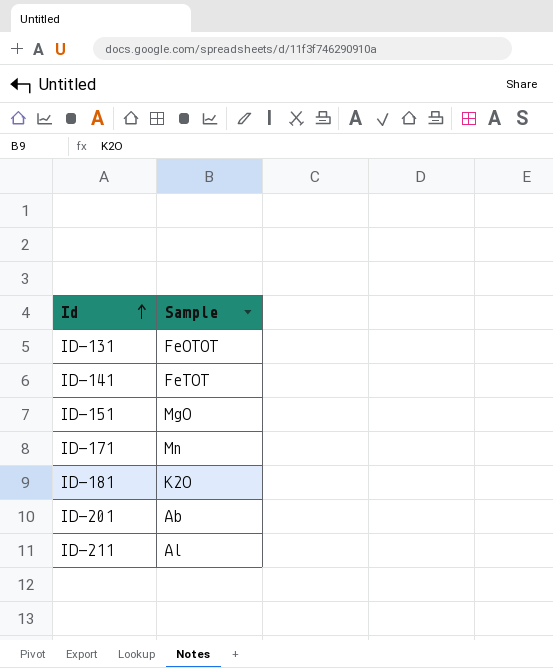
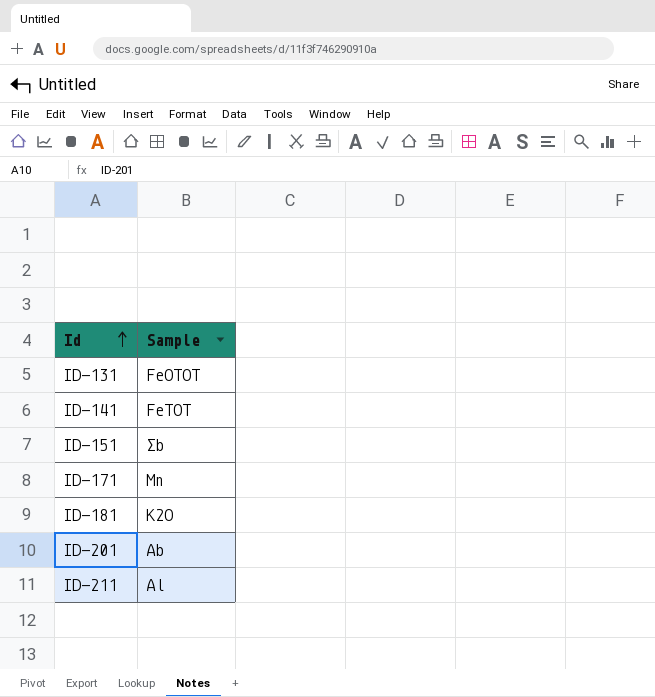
ID-151 | Sample: MgO -> Σb

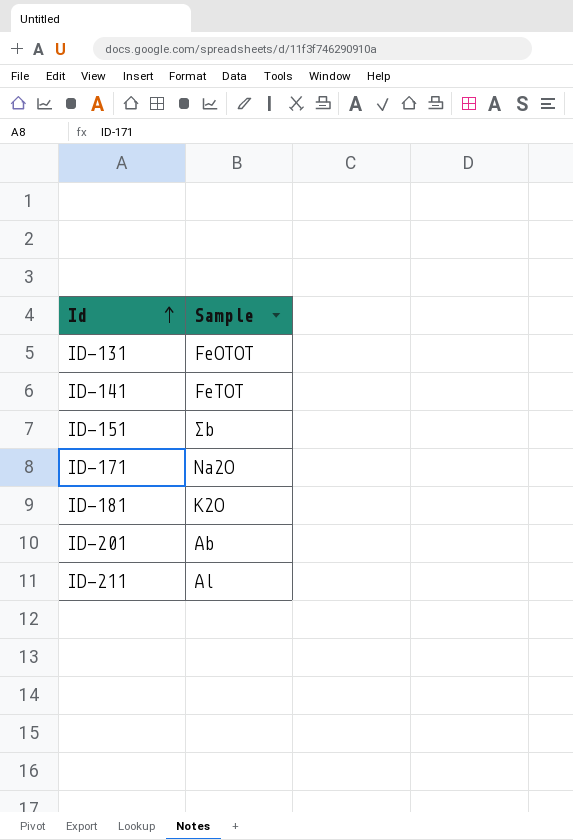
ID-171 | Sample: Mn -> Na2O

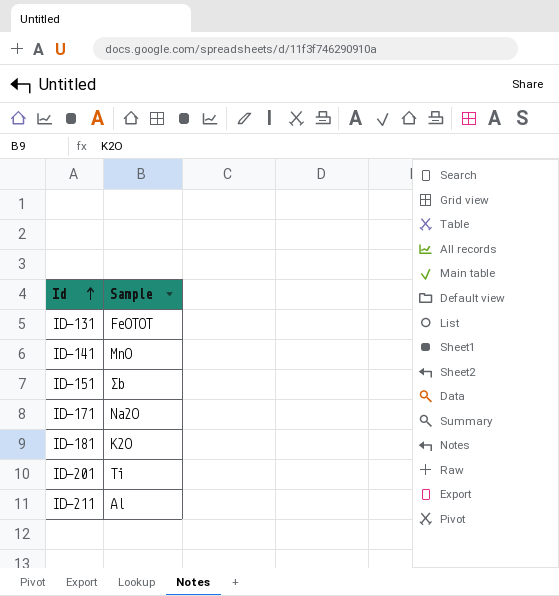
ID-141 | Sample: FeTOT -> MnO
ID-201 | Sample: Ab -> Ti

